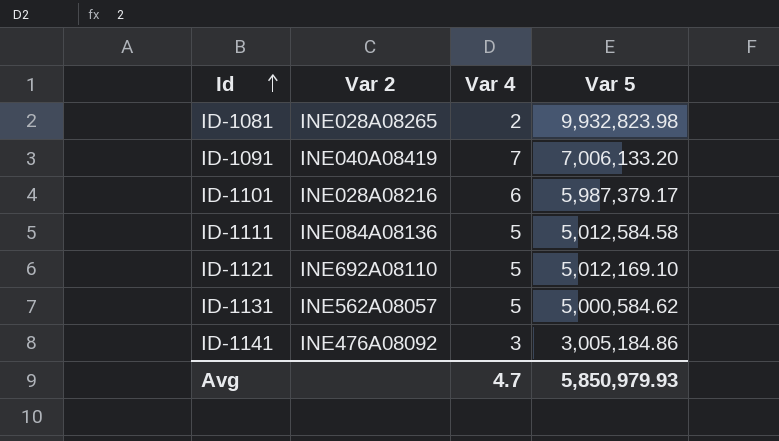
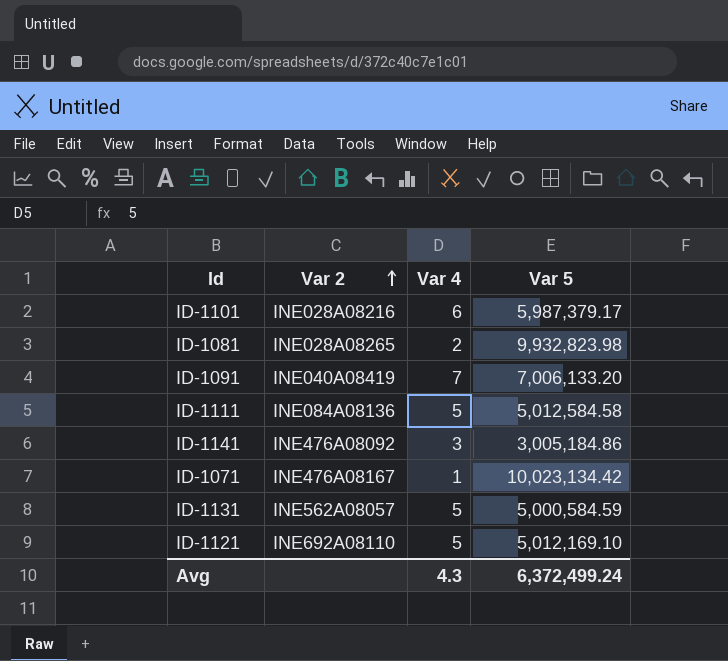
row order: Id ascending -> Var 2 ascending
row ID-1071: none -> INE476A08167 | 1 | 10,023,134.42
ID-1131 | Var 5: 5,000,584.62 -> 5,000,584.59
Avg | Var 4: 4.7 -> 4.3
Avg | Var 5: 5,850,979.93 -> 6,372,499.24

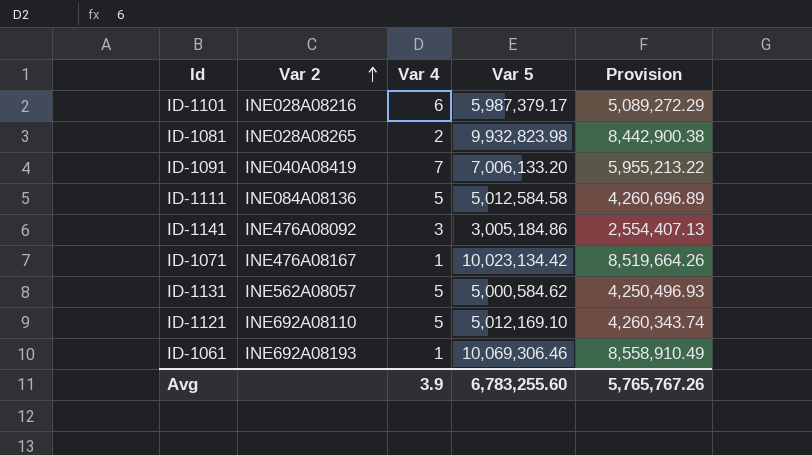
column Provision | formula: none -> [Var 5] * 0.85
ID-1131 | Var 5: 5,000,584.59 -> 5,000,584.62
row ID-1061: none -> INE692A08193 | 1 | 10,069,306.46 | 8,558,910.49
Avg | Var 4: 4.3 -> 3.9
Avg | Var 5: 6,372,499.24 -> 6,783,255.60

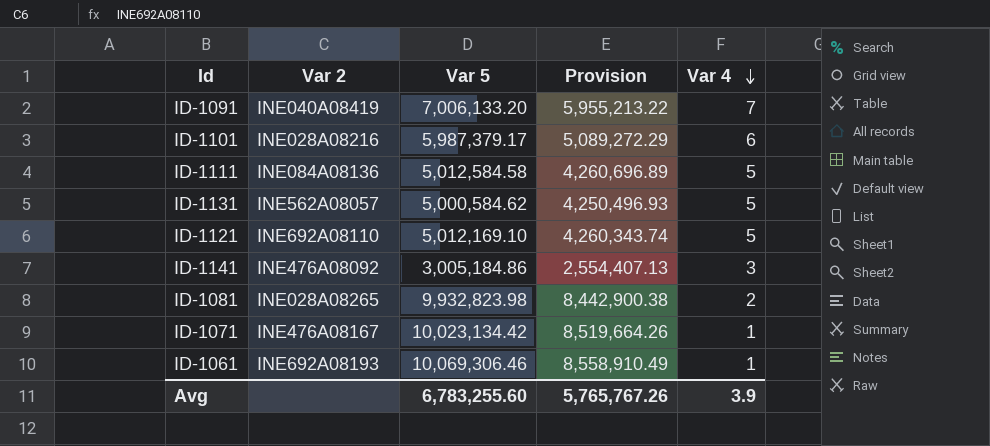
row order: Var 2 ascending -> Var 4 descending
column Var 4 | position: 3 -> 5

